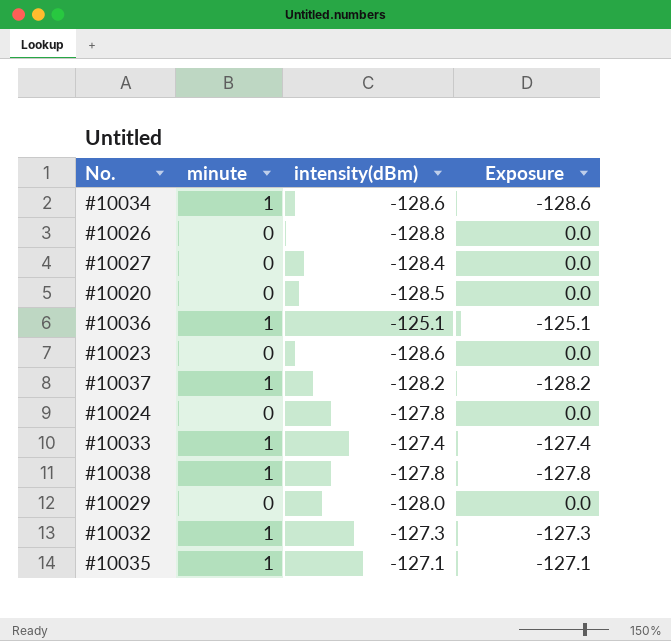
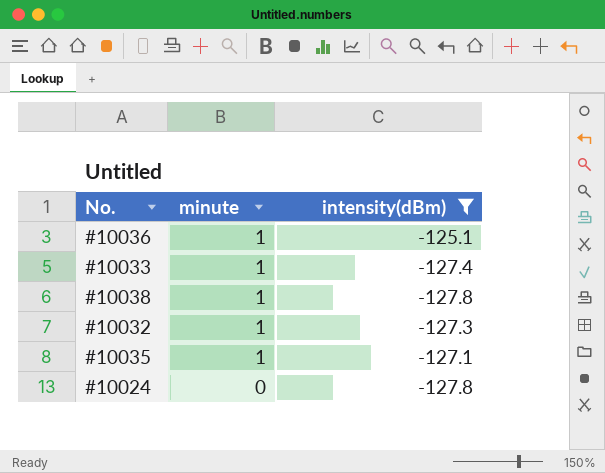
filter: none -> intensity(dBm) >= -127.8
row order: none -> minute descending
column Exposure | formula: [minute] * [intensity(dBm)] -> none

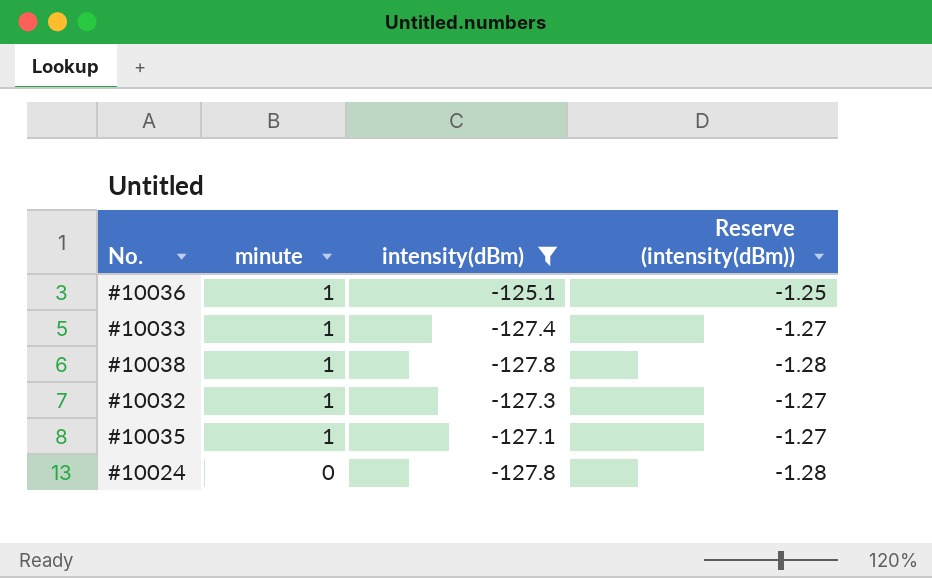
column Reserve (intensity(dBm)) | formula: none -> [intensity(dBm)] * 0.01

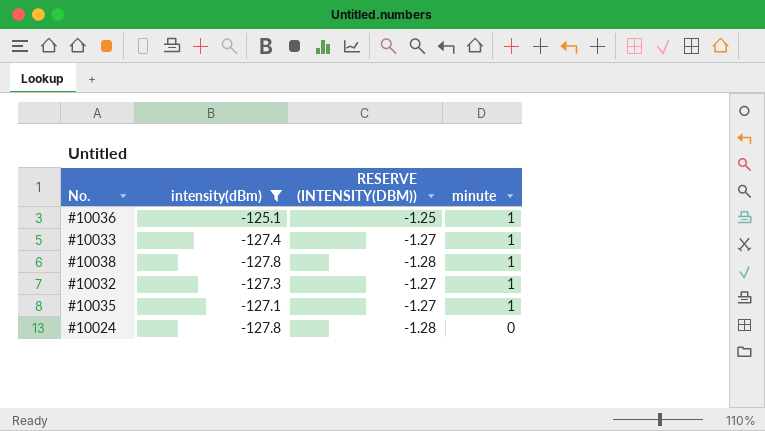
column name: Reserve (intensity(dBm)) -> RESERVE (INTENSITY(DBM))
column minute | position: 2 -> 4

